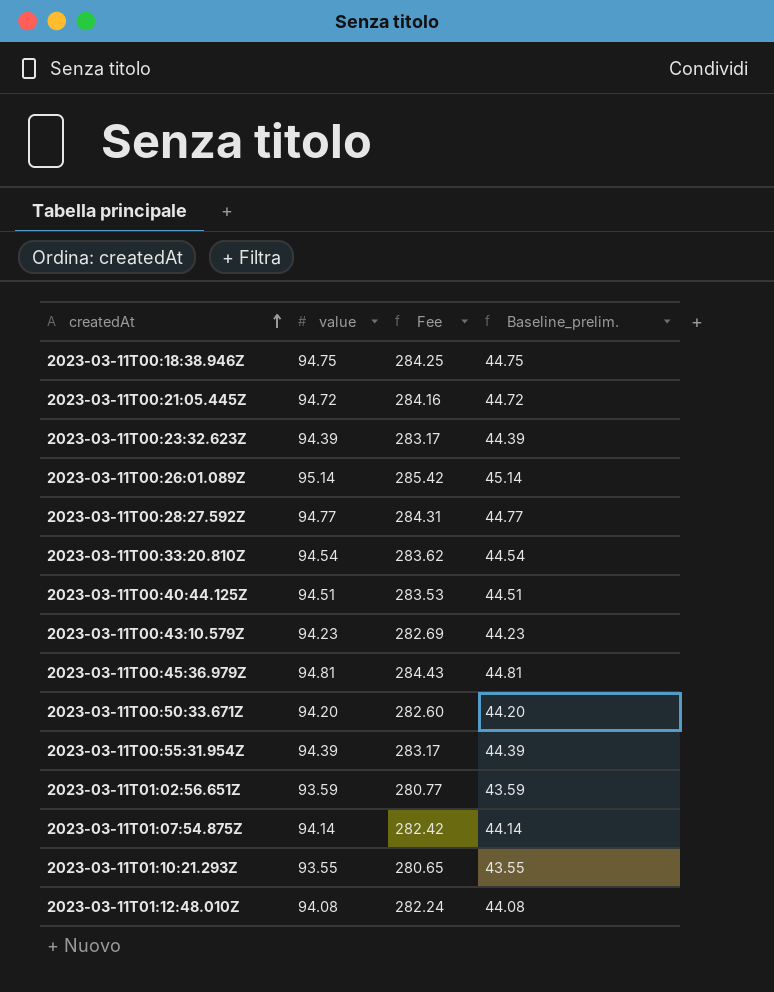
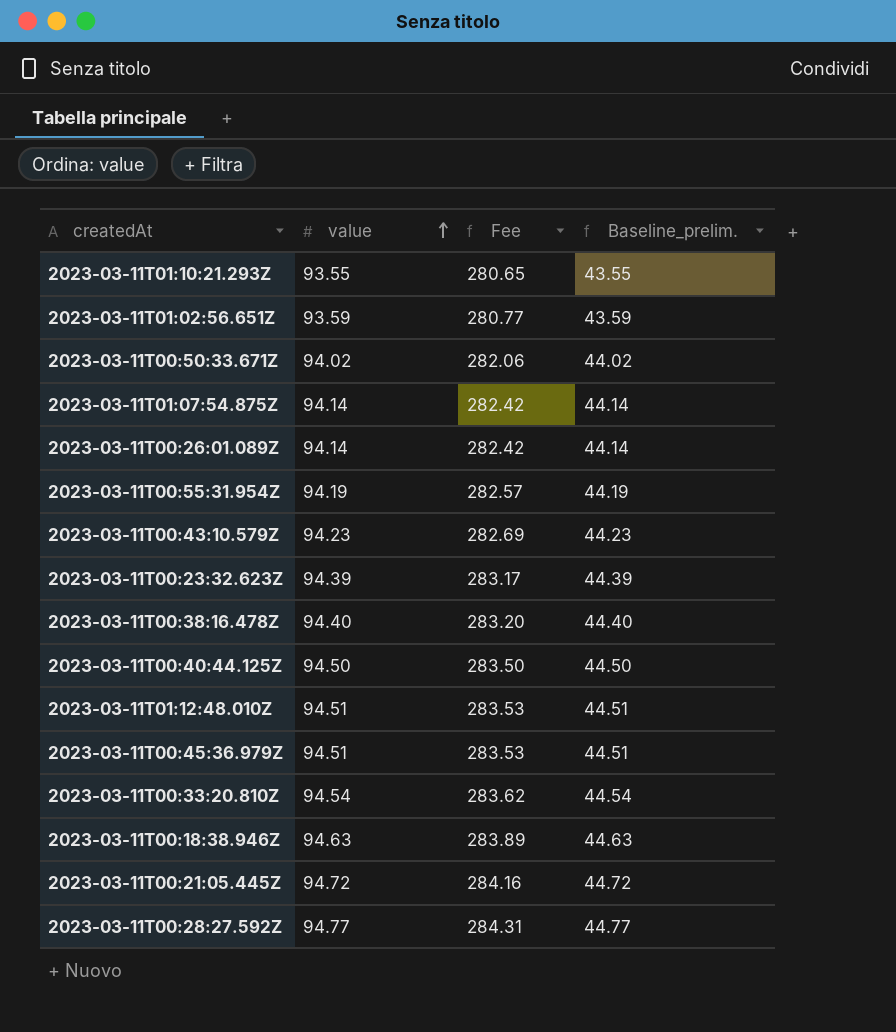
row order: createdAt ascending -> value ascending
2023-03-11T00:50:33.671Z | value: 94.20 -> 94.02
2023-03-11T00:50:33.671Z | Fee: 282.60 -> 282.06
2023-03-11T00:50:33.671Z | Baseline_prelim.: 44.20 -> 44.02
2023-03-11T00:26:01.089Z | value: 95.14 -> 94.14
2023-03-11T00:26:01.089Z | Fee: 285.42 -> 282.42
2023-03-11T00:26:01.089Z | Baseline_prelim.: 45.14 -> 44.14
2023-03-11T00:55:31.954Z | value: 94.39 -> 94.19
2023-03-11T00:55:31.954Z | Fee: 283.17 -> 282.57
2023-03-11T00:55:31.954Z | Baseline_prelim.: 44.39 -> 44.19
row 2023-03-11T00:38:16.478Z: none -> 94.40 | 283.20 | 44.40
2023-03-11T00:40:44.125Z | value: 94.51 -> 94.50
2023-03-11T00:40:44.125Z | Fee: 283.53 -> 283.50
2023-03-11T00:40:44.125Z | Baseline_prelim.: 44.51 -> 44.50
2023-03-11T01:12:48.010Z | value: 94.08 -> 94.51
2023-03-11T01:12:48.010Z | Fee: 282.24 -> 283.53
2023-03-11T01:12:48.010Z | Baseline_prelim.: 44.08 -> 44.51
2023-03-11T00:45:36.979Z | value: 94.81 -> 94.51
2023-03-11T00:45:36.979Z | Fee: 284.43 -> 283.53
2023-03-11T00:45:36.979Z | Baseline_prelim.: 44.81 -> 44.51
2023-03-11T00:18:38.946Z | value: 94.75 -> 94.63
2023-03-11T00:18:38.946Z | Fee: 284.25 -> 283.89
2023-03-11T00:18:38.946Z | Baseline_prelim.: 44.75 -> 44.63

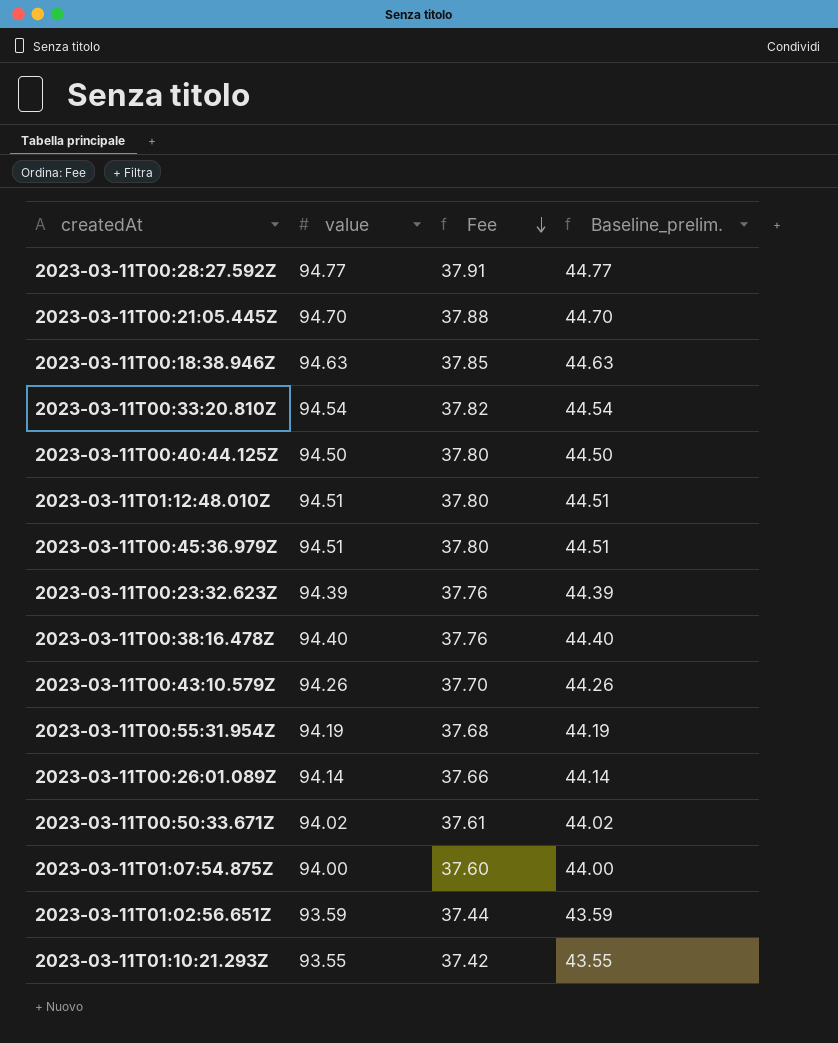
row order: value ascending -> Fee descending
column Fee | formula: [value] * 3 -> [value] * 0.4
2023-03-11T00:21:05.445Z | value: 94.72 -> 94.70
2023-03-11T00:21:05.445Z | Baseline_prelim.: 44.72 -> 44.70
2023-03-11T00:43:10.579Z | value: 94.23 -> 94.26
2023-03-11T00:43:10.579Z | Baseline_prelim.: 44.23 -> 44.26
2023-03-11T01:07:54.875Z | value: 94.14 -> 94.00
2023-03-11T01:07:54.875Z | Baseline_prelim.: 44.14 -> 44.00

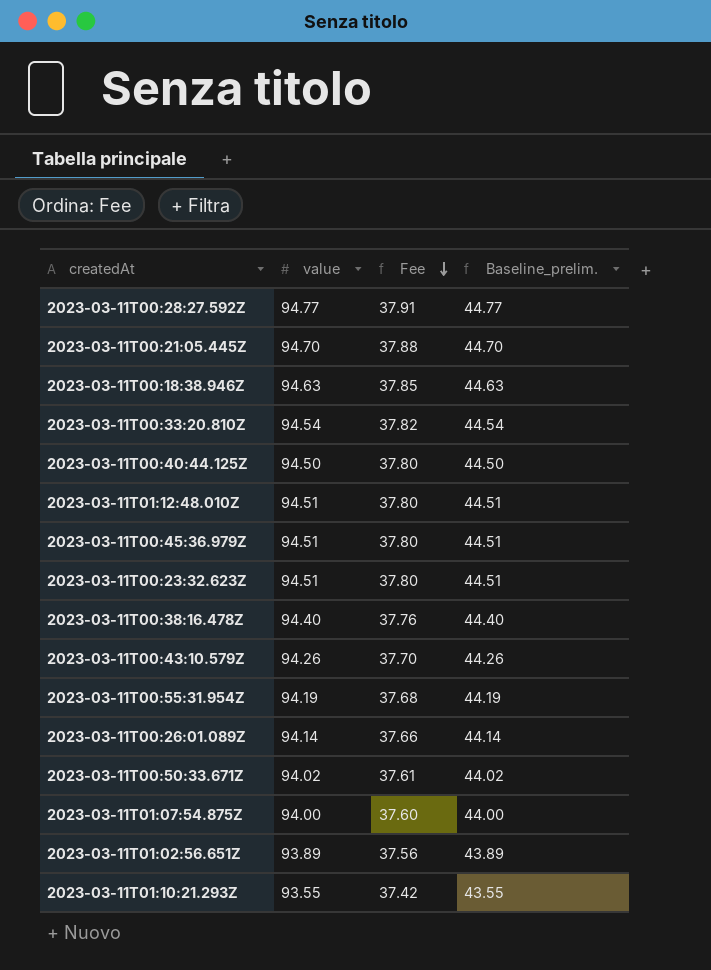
2023-03-11T00:23:32.623Z | value: 94.39 -> 94.51
2023-03-11T00:23:32.623Z | Fee: 37.76 -> 37.80
2023-03-11T00:23:32.623Z | Baseline_prelim.: 44.39 -> 44.51
2023-03-11T01:02:56.651Z | value: 93.59 -> 93.89
2023-03-11T01:02:56.651Z | Fee: 37.44 -> 37.56
2023-03-11T01:02:56.651Z | Baseline_prelim.: 43.59 -> 43.89

